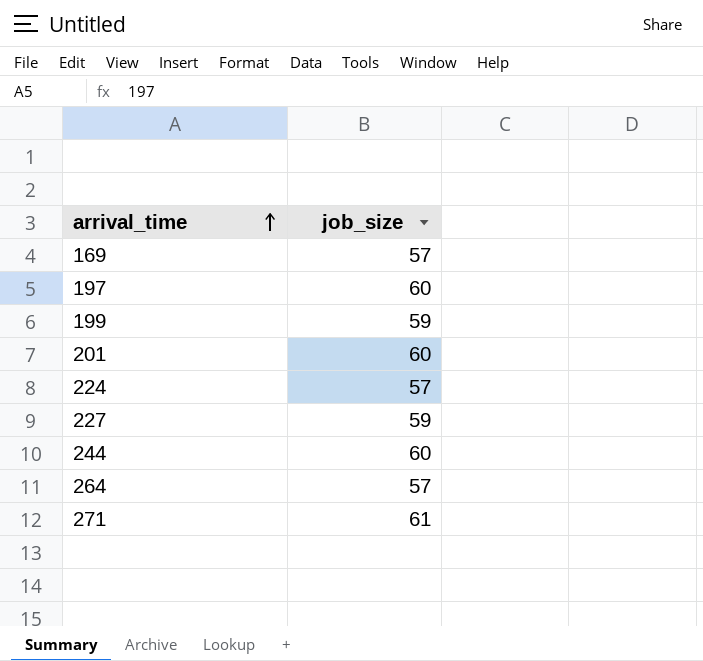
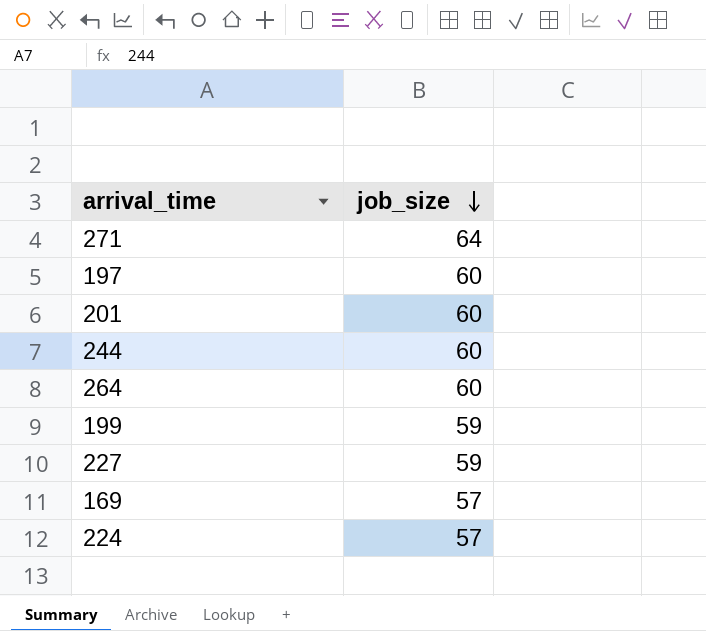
row order: arrival_time ascending -> job_size descending
271 | job_size: 61 -> 64
264 | job_size: 57 -> 60

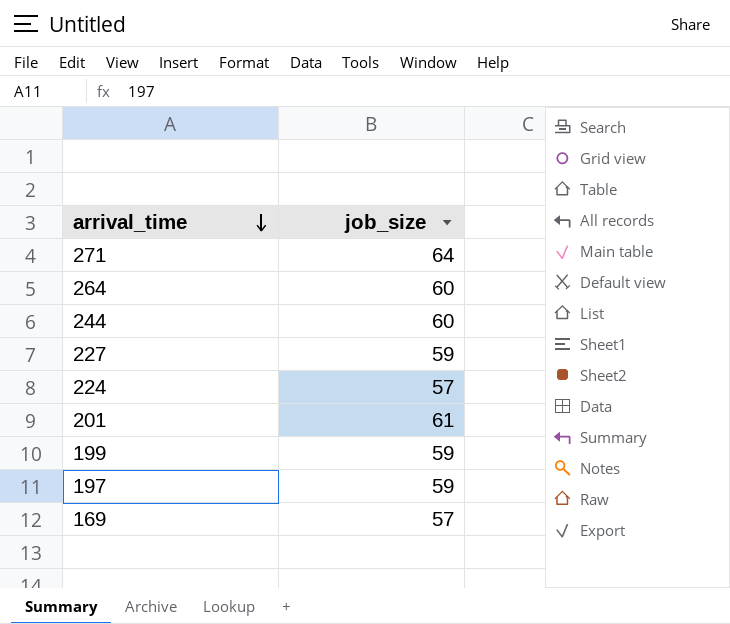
row order: job_size descending -> arrival_time descending
201 | job_size: 60 -> 61
197 | job_size: 60 -> 59

